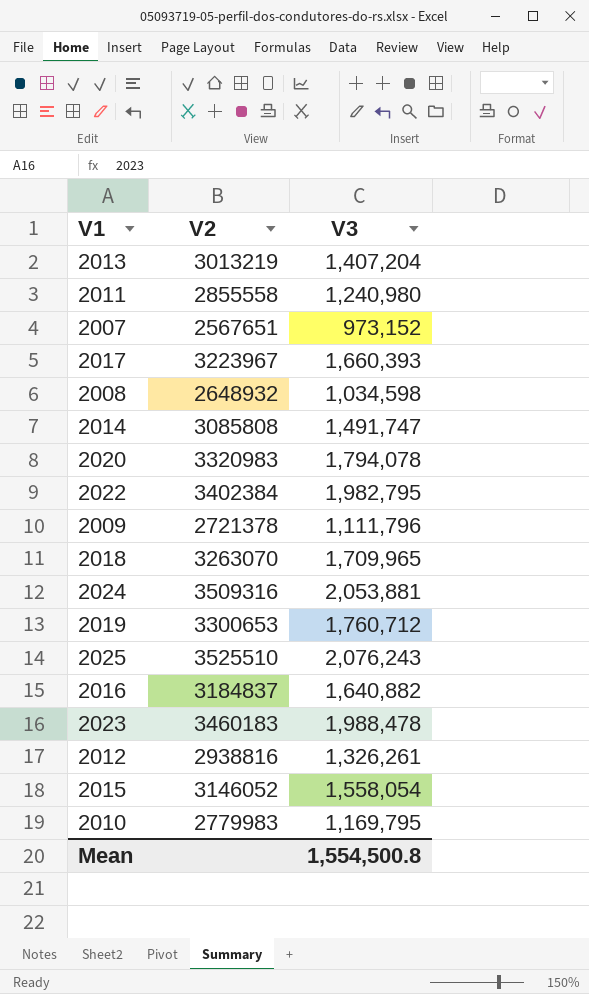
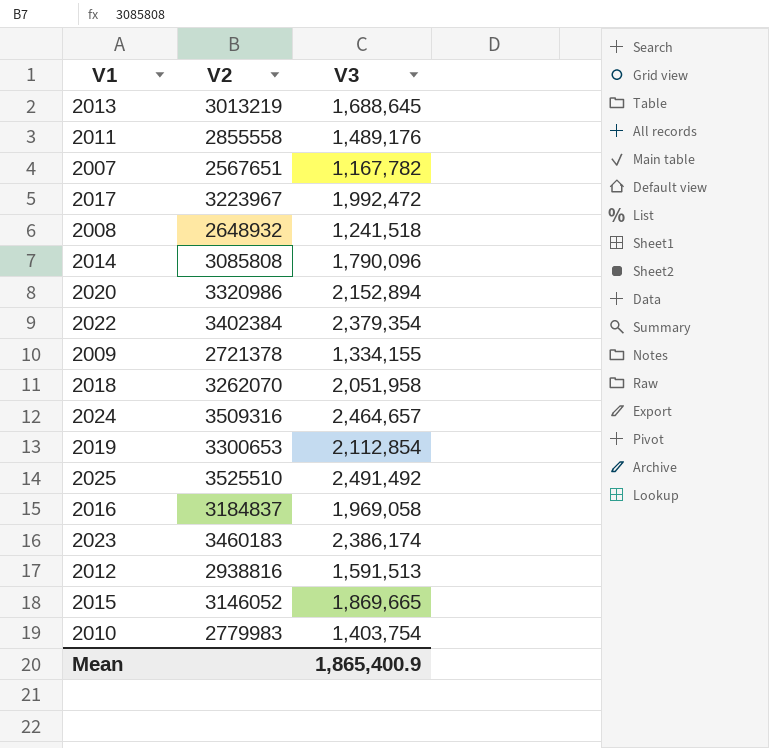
2013 | V3: 1,407,204 -> 1,688,645
2011 | V3: 1,240,980 -> 1,489,176
2007 | V3: 973,152 -> 1,167,782
2017 | V3: 1,660,393 -> 1,992,472
2008 | V3: 1,034,598 -> 1,241,518
2014 | V3: 1,491,747 -> 1,790,096
2020 | V2: 3320983 -> 3320986
2020 | V3: 1,794,078 -> 2,152,894
2022 | V3: 1,982,795 -> 2,379,354
2009 | V3: 1,111,796 -> 1,334,155
2018 | V2: 3263070 -> 3262070
2018 | V3: 1,709,965 -> 2,051,958
2024 | V3: 2,053,881 -> 2,464,657
2019 | V3: 1,760,712 -> 2,112,854
2025 | V3: 2,076,243 -> 2,491,492
2016 | V3: 1,640,882 -> 1,969,058
2023 | V3: 1,988,478 -> 2,386,174
2012 | V3: 1,326,261 -> 1,591,513
2015 | V3: 1,558,054 -> 1,869,665
2010 | V3: 1,169,795 -> 1,403,754
Mean | V3: 1,554,500.8 -> 1,865,400.9

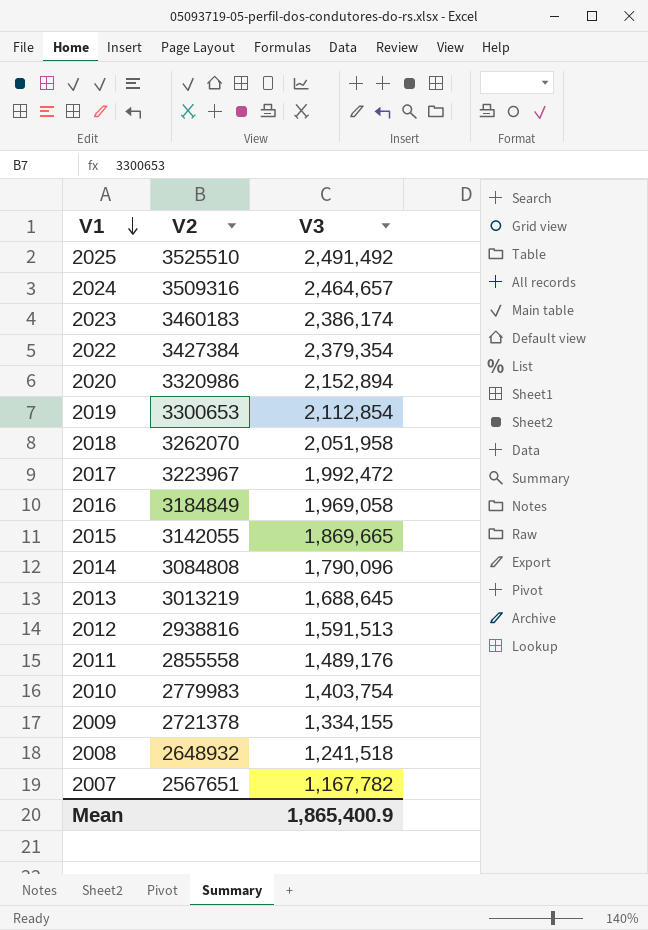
row order: none -> V1 descending
2022 | V2: 3402384 -> 3427384
2016 | V2: 3184837 -> 3184849
2015 | V2: 3146052 -> 3142055
2014 | V2: 3085808 -> 3084808

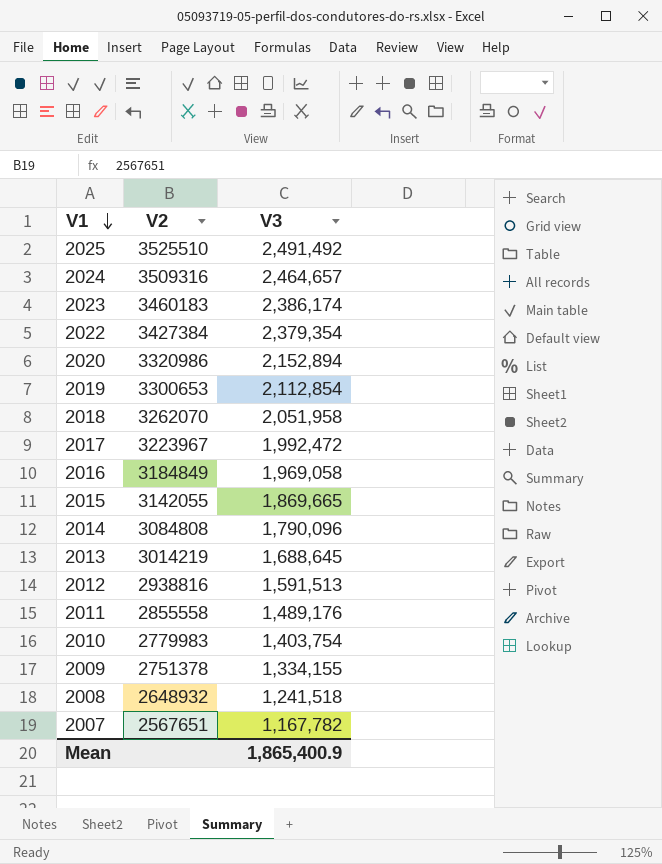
2013 | V2: 3013219 -> 3014219
2009 | V2: 2721378 -> 2751378

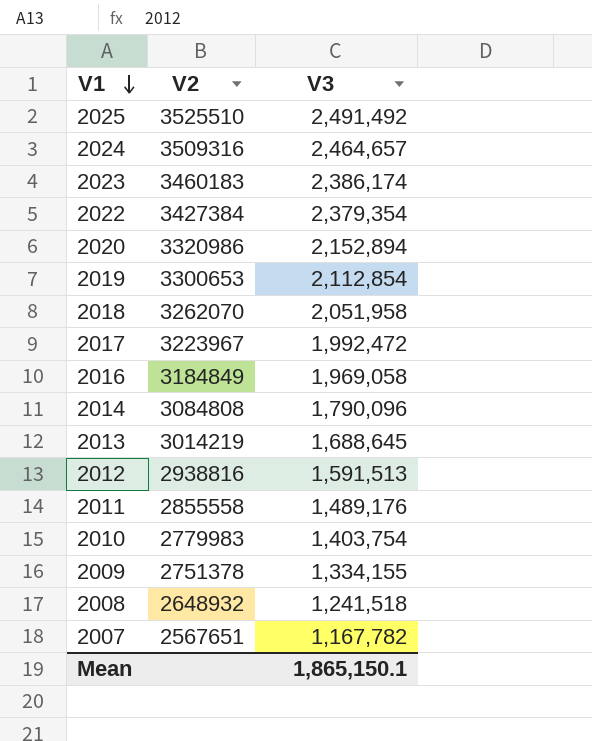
row 2015: 3142055 | 1,869,665 -> none
Mean | V3: 1,865,400.9 -> 1,865,150.1

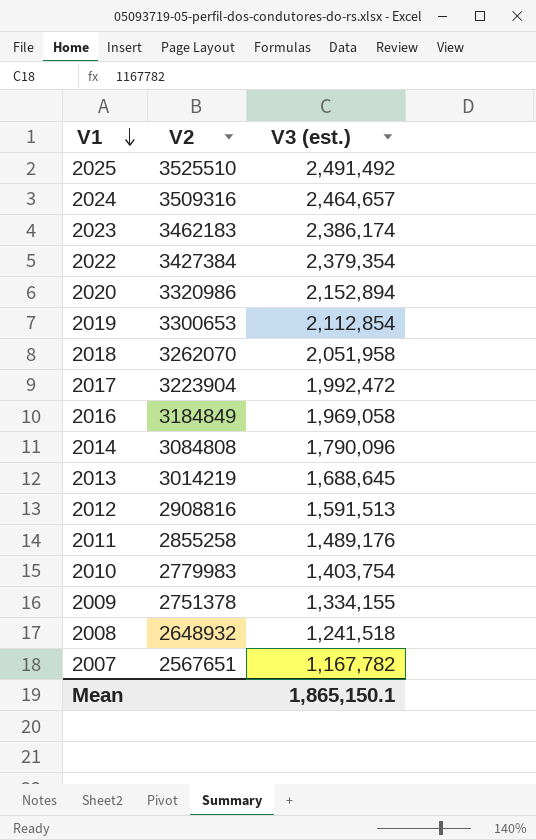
column name: V3 -> V3 (est.)
2023 | V2: 3460183 -> 3462183
2017 | V2: 3223967 -> 3223904
2012 | V2: 2938816 -> 2908816
2011 | V2: 2855558 -> 2855258

